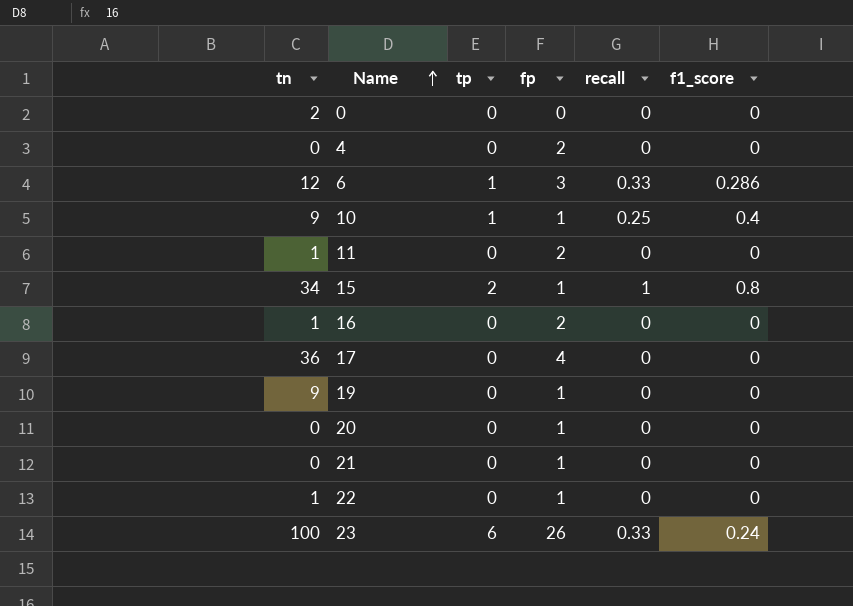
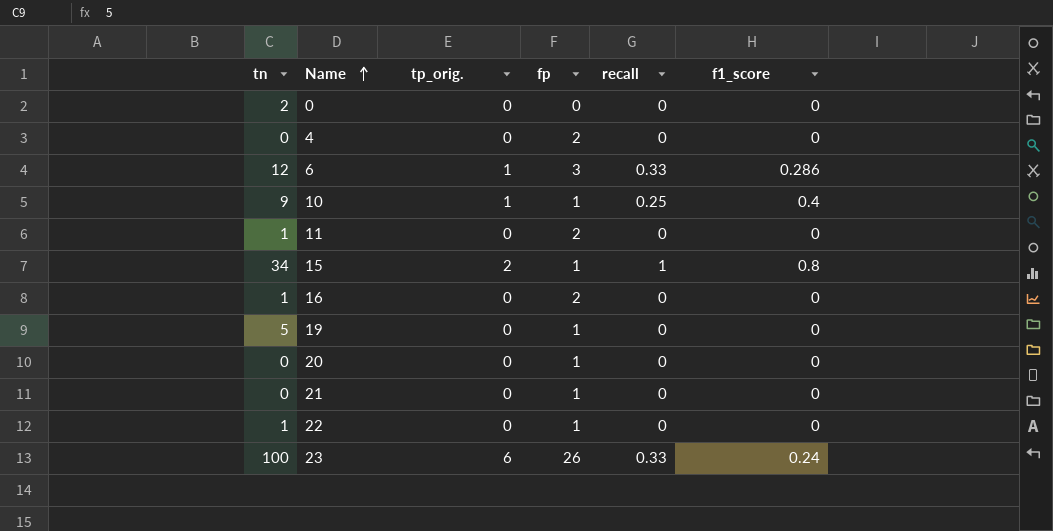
column name: tp -> tp_orig.
row 17: 36 | 0 | 4 | 0 | 0 -> none
19 | tn: 9 -> 5

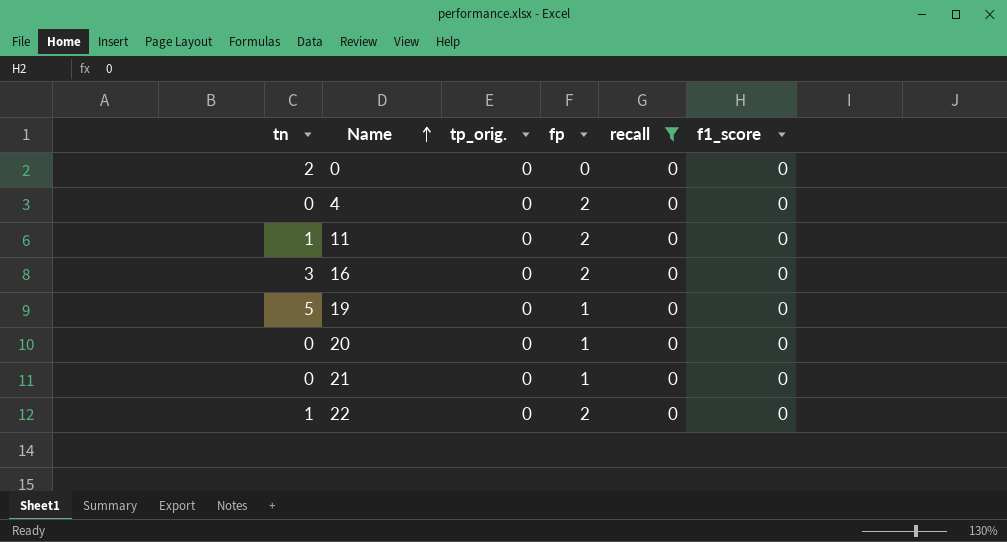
filter: none -> recall = 0
16 | tn: 1 -> 3
22 | fp: 1 -> 2

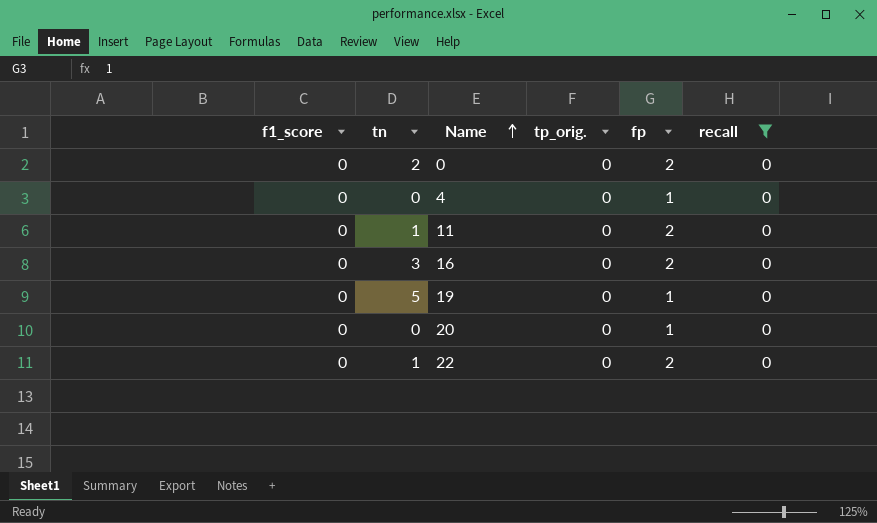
column f1_score | position: 6 -> 1
row 21: 0 | 0 | 1 | 0 | 0 -> none
0 | fp: 0 -> 2
4 | fp: 2 -> 1

